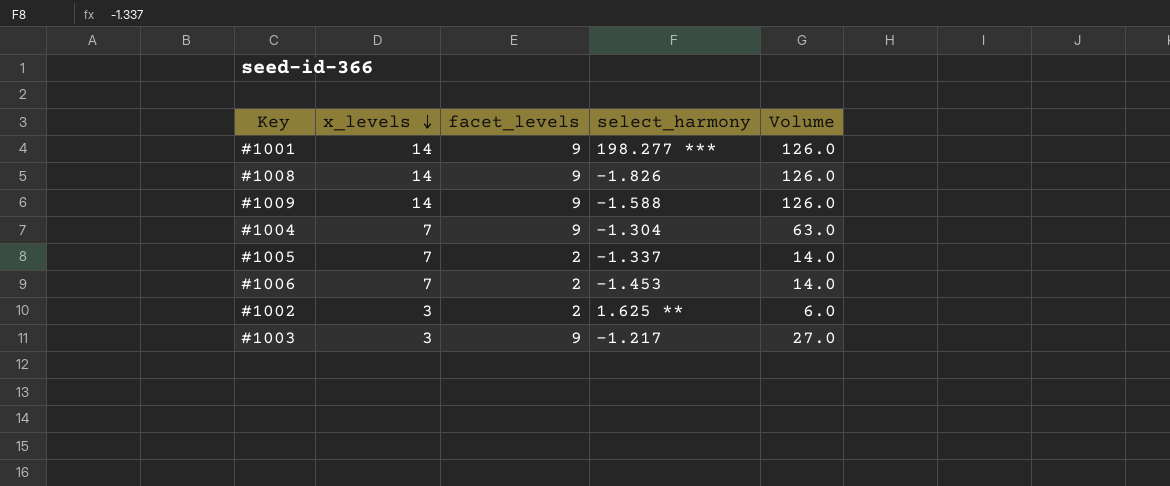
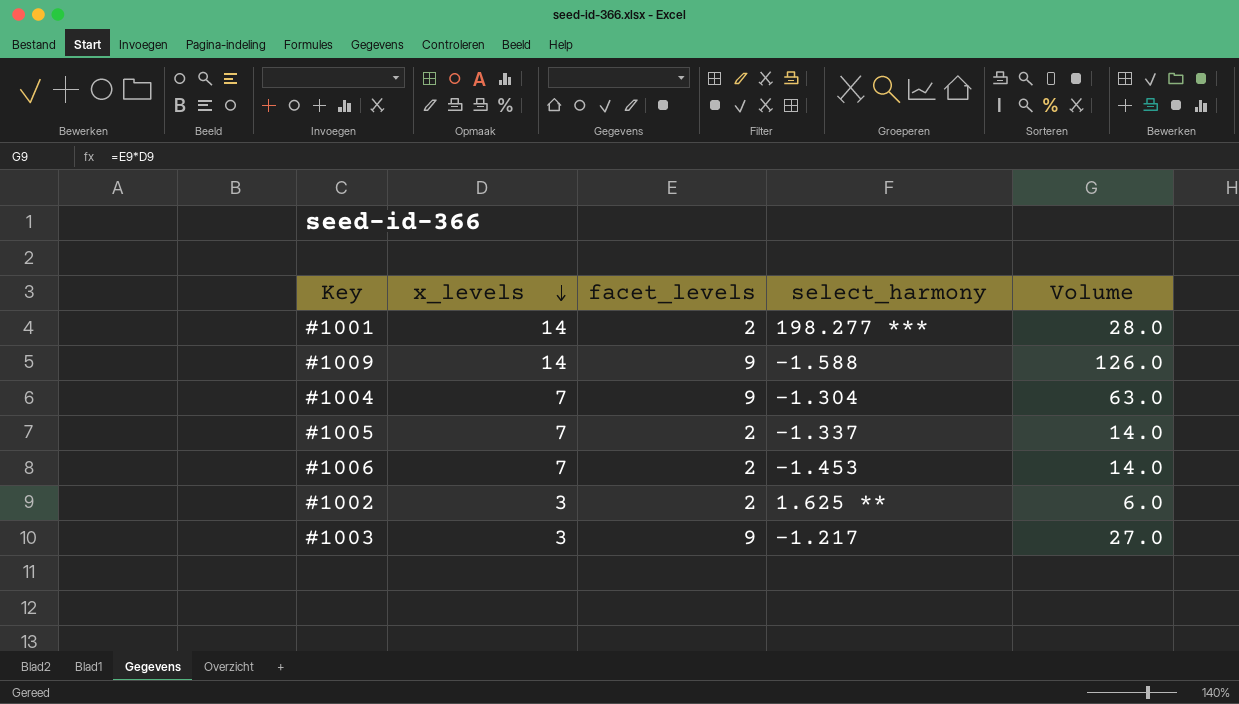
row #1008: 14 | 9 | -1.826 | 126.0 -> none
#1001 | facet_levels: 9 -> 2
#1001 | Volume: 126.0 -> 28.0

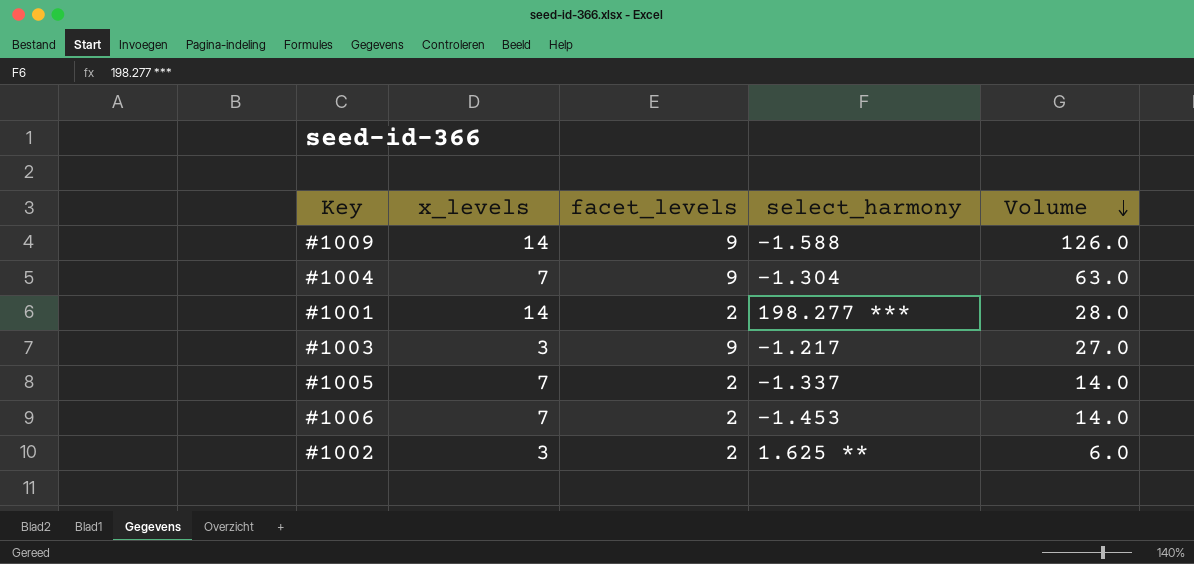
row order: x_levels descending -> Volume descending

